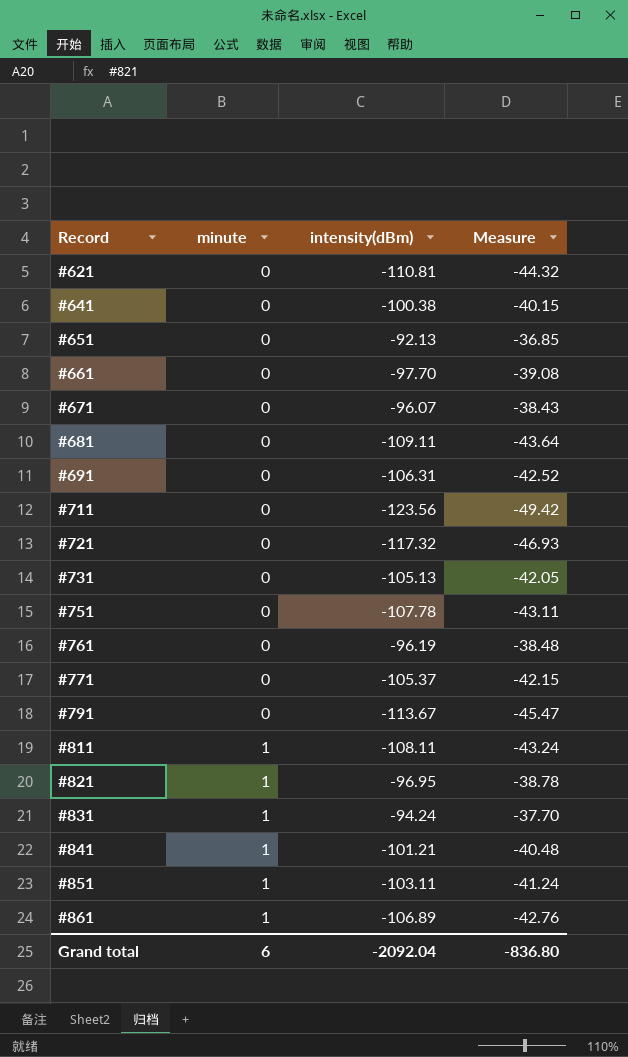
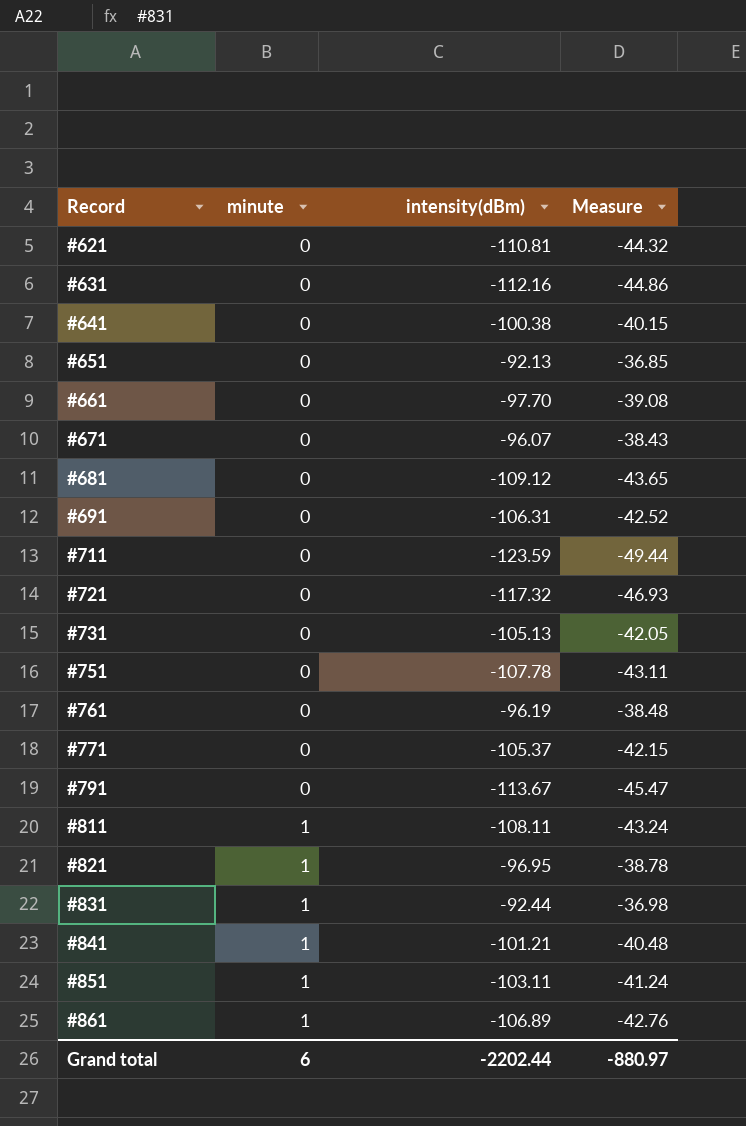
row #631: none -> 0 | -112.16 | -44.86
#681 | intensity(dBm): -109.11 -> -109.12
#681 | Measure: -43.64 -> -43.65
#711 | intensity(dBm): -123.56 -> -123.59
#711 | Measure: -49.42 -> -49.44
#831 | intensity(dBm): -94.24 -> -92.44
#831 | Measure: -37.70 -> -36.98
Grand total | intensity(dBm): -2092.04 -> -2202.44
Grand total | Measure: -836.80 -> -880.97

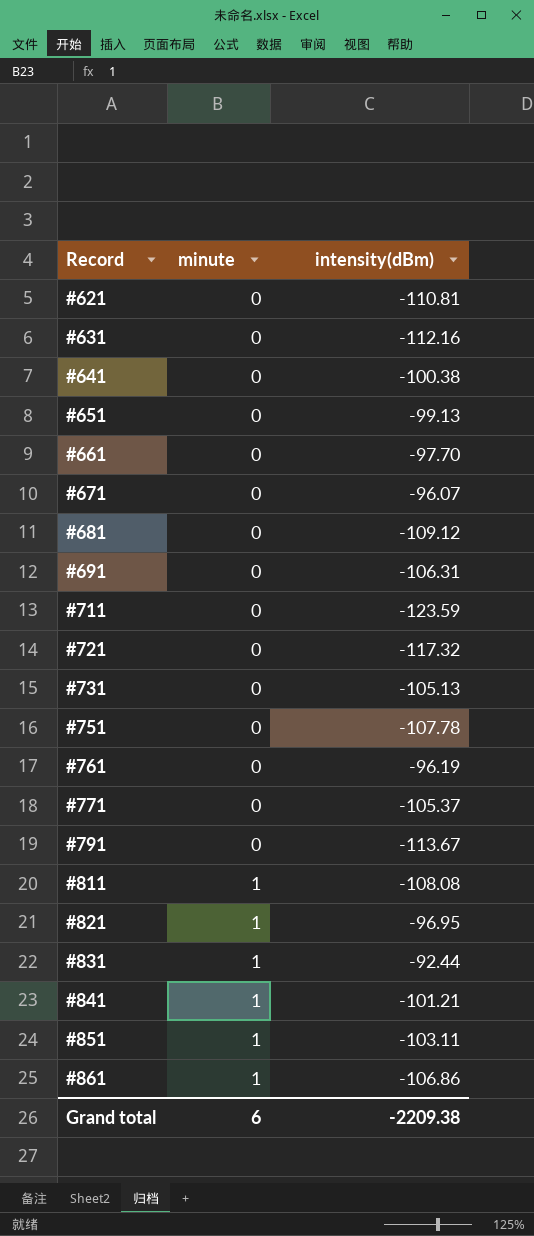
column Measure | formula: [intensity(dBm)] * 0.4 -> none
#651 | intensity(dBm): -92.13 -> -99.13
#811 | intensity(dBm): -108.11 -> -108.08
#861 | intensity(dBm): -106.89 -> -106.86
Grand total | intensity(dBm): -2202.44 -> -2209.38

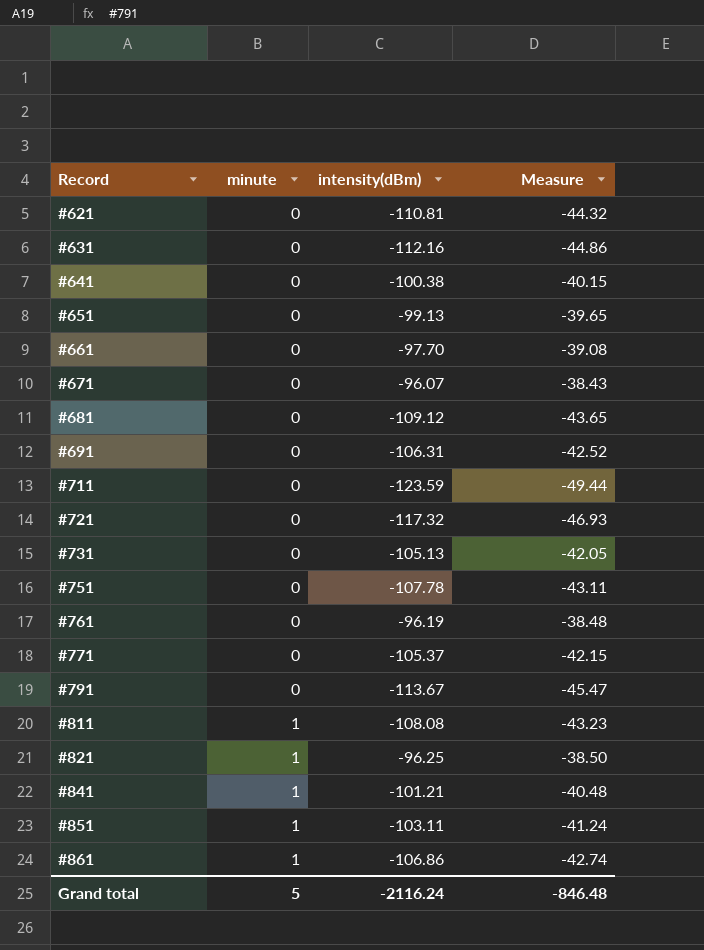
column Measure | formula: none -> [intensity(dBm)] * 0.4
row #831: 1 | -92.44 -> none
#821 | intensity(dBm): -96.95 -> -96.25
Grand total | minute: 6 -> 5
Grand total | intensity(dBm): -2209.38 -> -2116.24

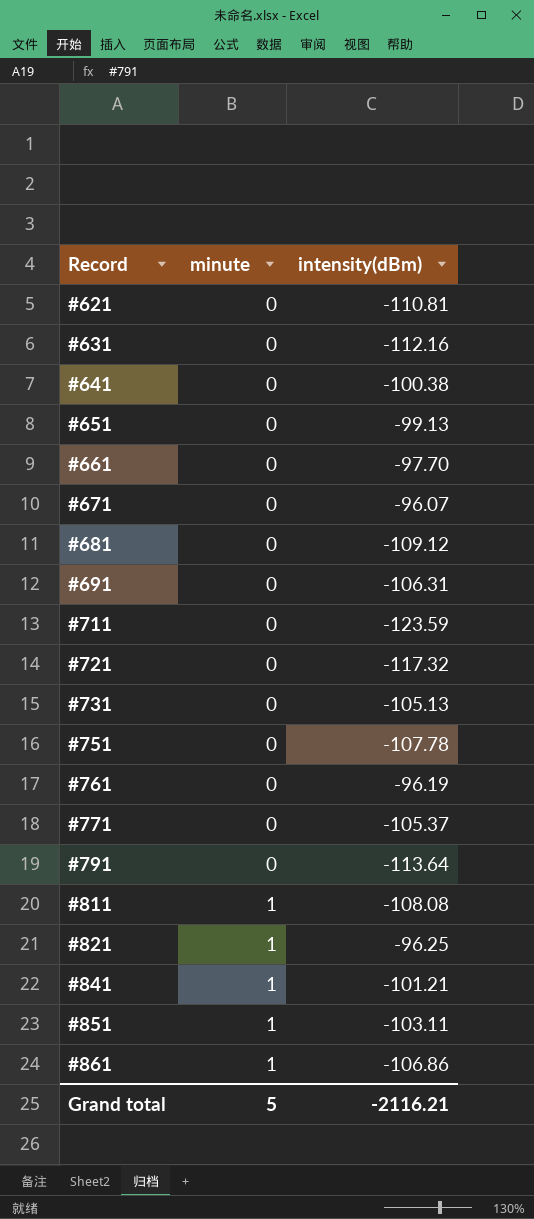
column Measure | formula: [intensity(dBm)] * 0.4 -> none
#791 | intensity(dBm): -113.67 -> -113.64
Grand total | intensity(dBm): -2116.24 -> -2116.21

